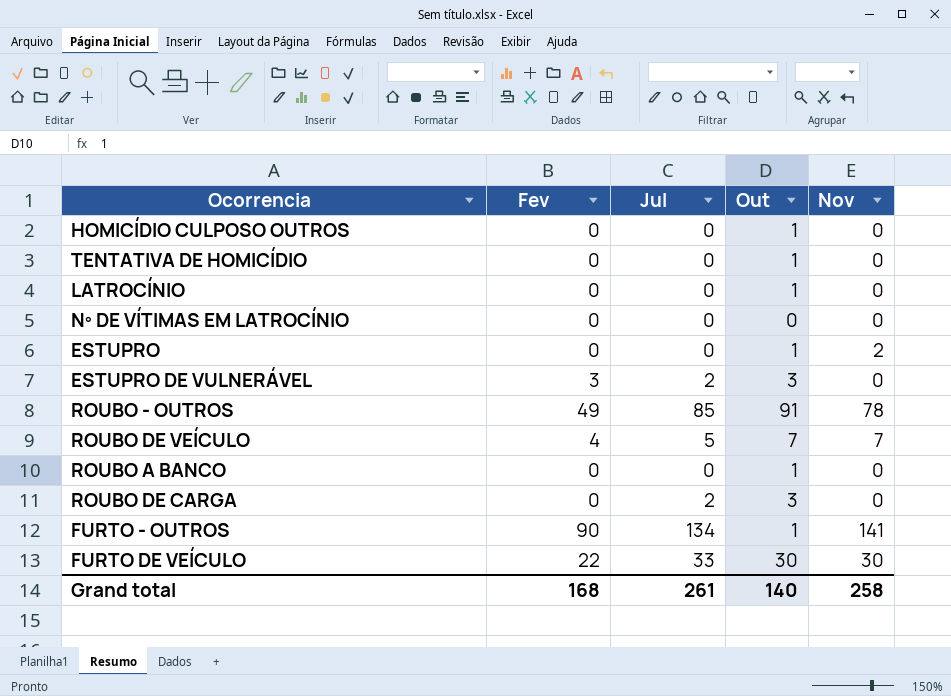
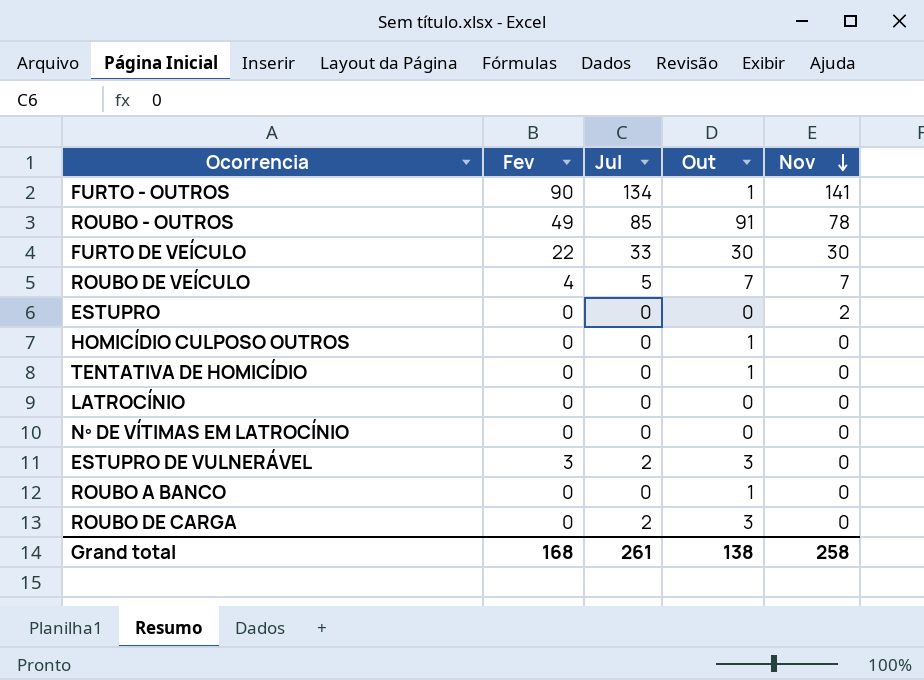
row order: none -> Nov descending
ESTUPRO | Out: 1 -> 0
LATROCÍNIO | Out: 1 -> 0
Grand total | Out: 140 -> 138

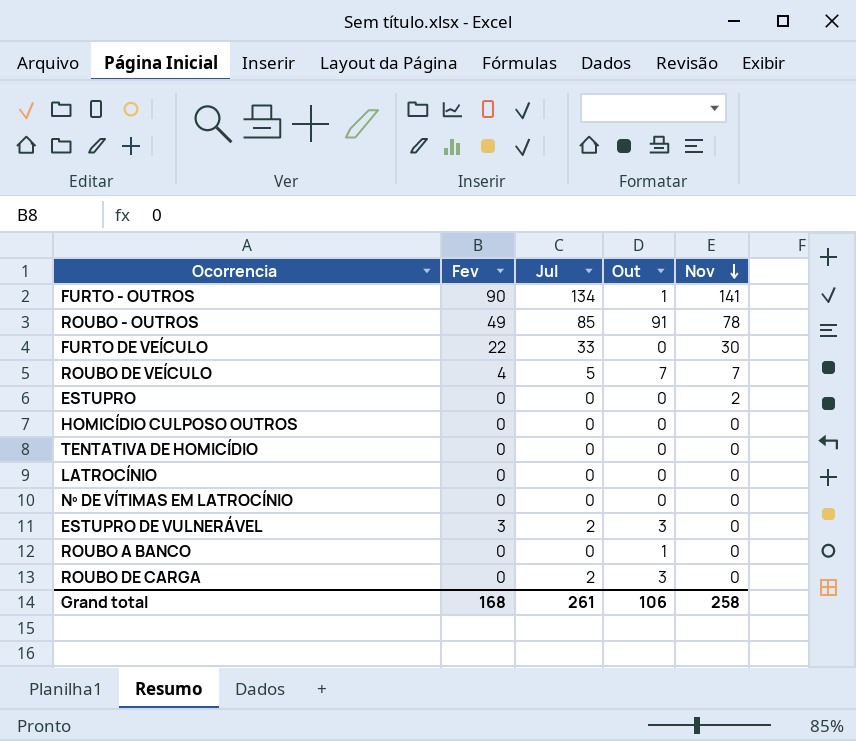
FURTO DE VEÍCULO | Out: 30 -> 0
HOMICÍDIO CULPOSO OUTROS | Out: 1 -> 0
TENTATIVA DE HOMICÍDIO | Out: 1 -> 0
Grand total | Out: 138 -> 106

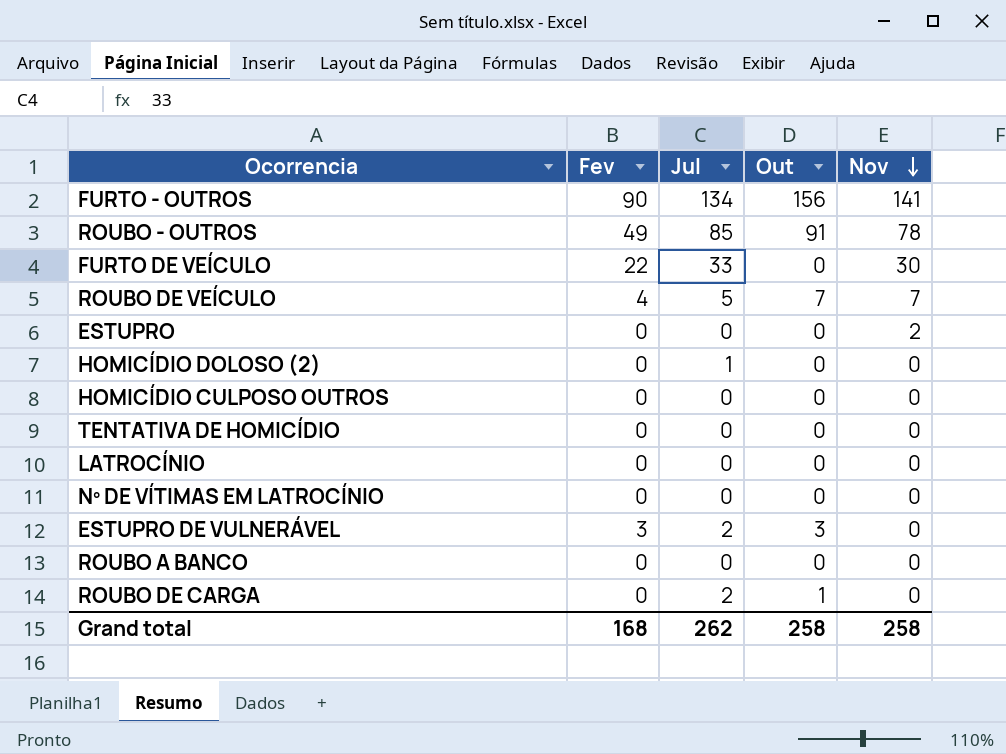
FURTO - OUTROS | Out: 1 -> 156
row HOMICÍDIO DOLOSO (2): none -> 0 | 1 | 0 | 0
ROUBO A BANCO | Out: 1 -> 0
ROUBO DE CARGA | Out: 3 -> 1
Grand total | Jul: 261 -> 262
Grand total | Out: 106 -> 258

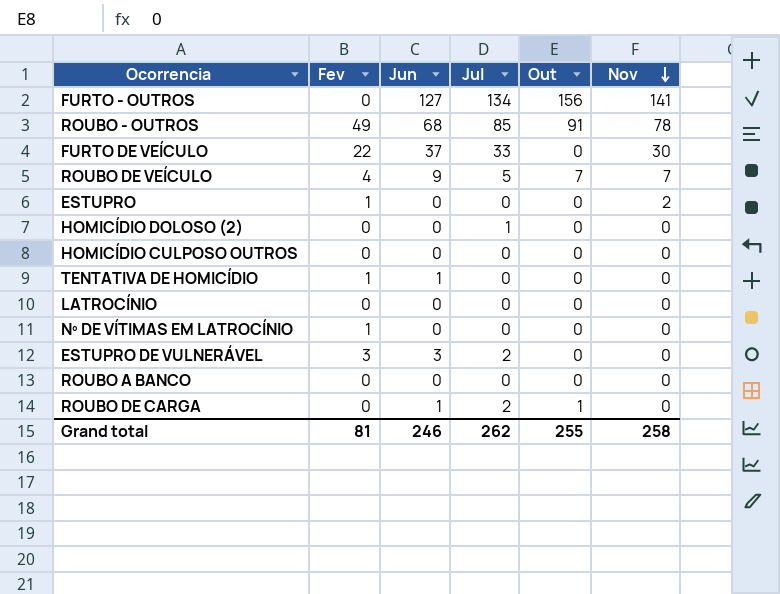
column Jun | position: none -> 3
FURTO - OUTROS | Fev: 90 -> 0
ESTUPRO | Fev: 0 -> 1
TENTATIVA DE HOMICÍDIO | Fev: 0 -> 1
Nº DE VÍTIMAS EM LATROCÍNIO | Fev: 0 -> 1
ESTUPRO DE VULNERÁVEL | Out: 3 -> 0
Grand total | Fev: 168 -> 81
Grand total | Out: 258 -> 255

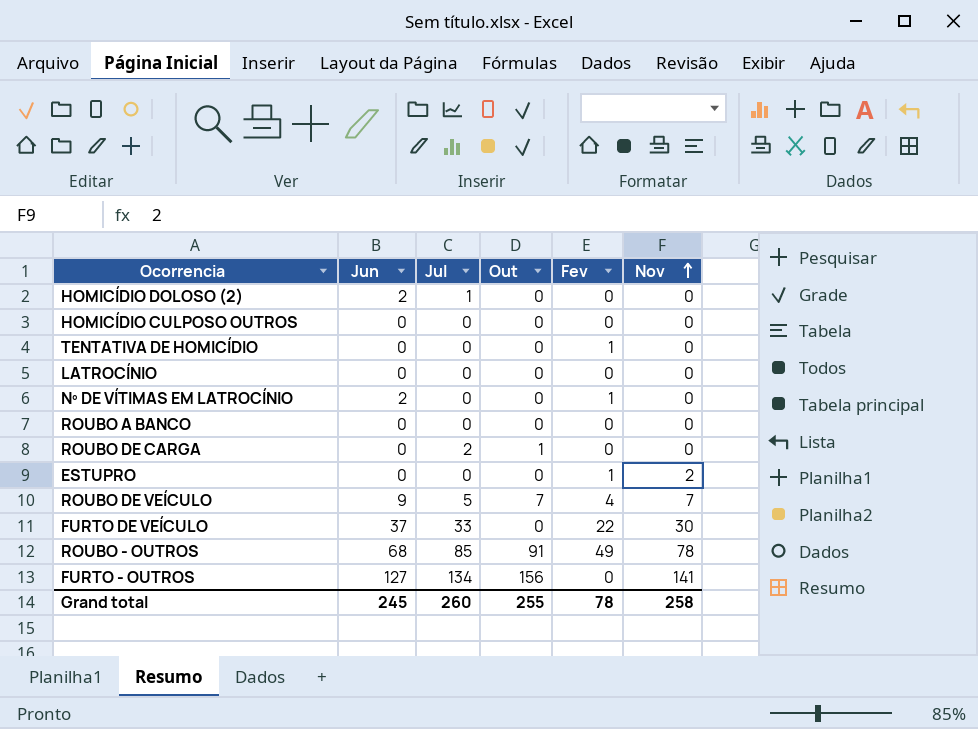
row order: Nov descending -> Nov ascending
column Fev | position: 2 -> 5
row ESTUPRO DE VULNERÁVEL: 3 | 3 | 2 | 0 | 0 -> none
HOMICÍDIO DOLOSO (2) | Jun: 0 -> 2
TENTATIVA DE HOMICÍDIO | Jun: 1 -> 0
Nº DE VÍTIMAS EM LATROCÍNIO | Jun: 0 -> 2
ROUBO DE CARGA | Jun: 1 -> 0
Grand total | Jun: 246 -> 245
Grand total | Jul: 262 -> 260
Grand total | Fev: 81 -> 78

